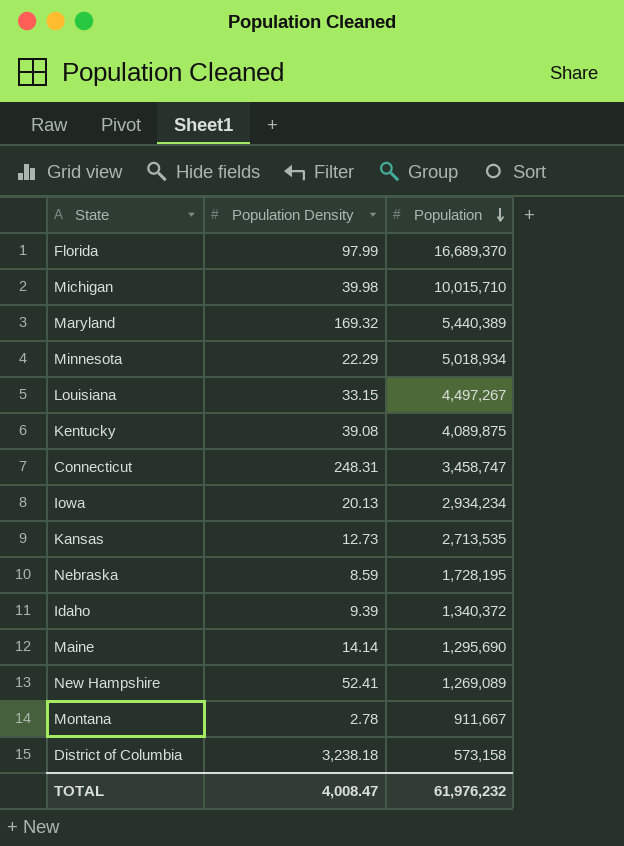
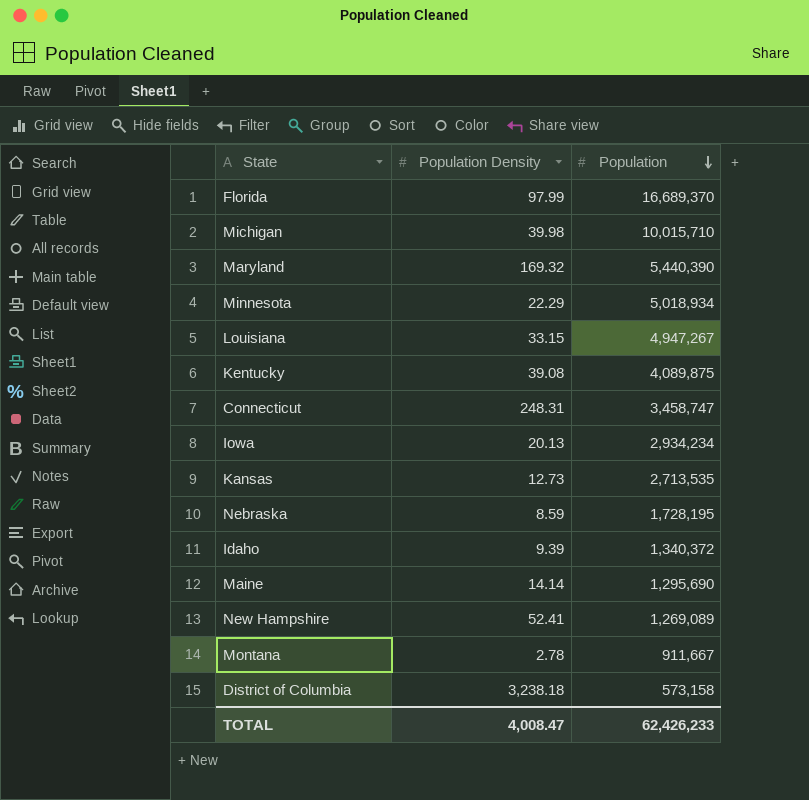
Maryland | Population: 5,440,389 -> 5,440,390
Louisiana | Population: 4,497,267 -> 4,947,267
TOTAL | Population: 61,976,232 -> 62,426,233

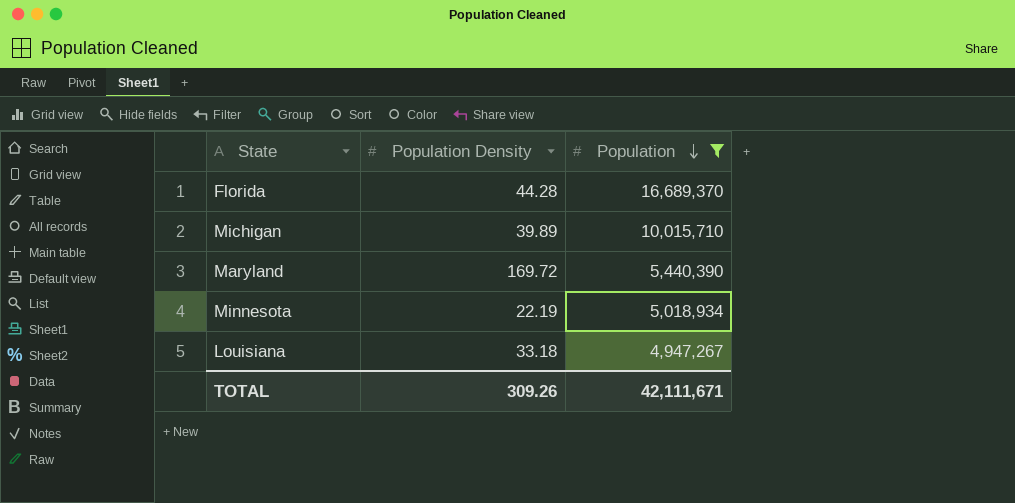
filter: none -> Population >= 4,947,267
Florida | Population Density: 97.99 -> 44.28
Michigan | Population Density: 39.98 -> 39.89
Maryland | Population Density: 169.32 -> 169.72
Minnesota | Population Density: 22.29 -> 22.19
Louisiana | Population Density: 33.15 -> 33.18
TOTAL | Population Density: 4,008.47 -> 309.26
TOTAL | Population: 62,426,233 -> 42,111,671

